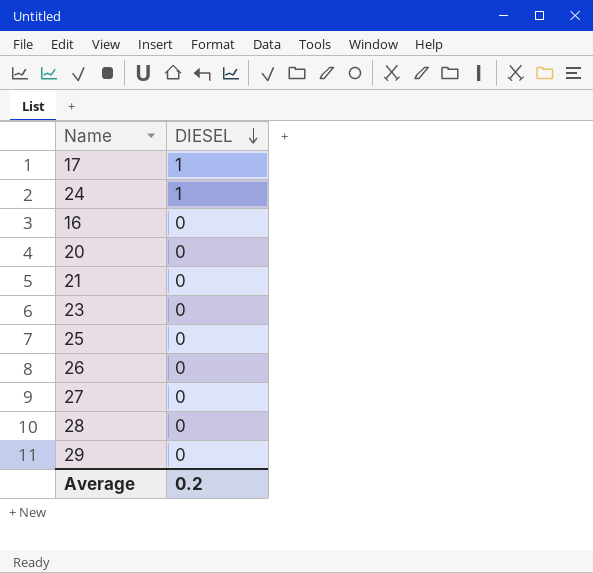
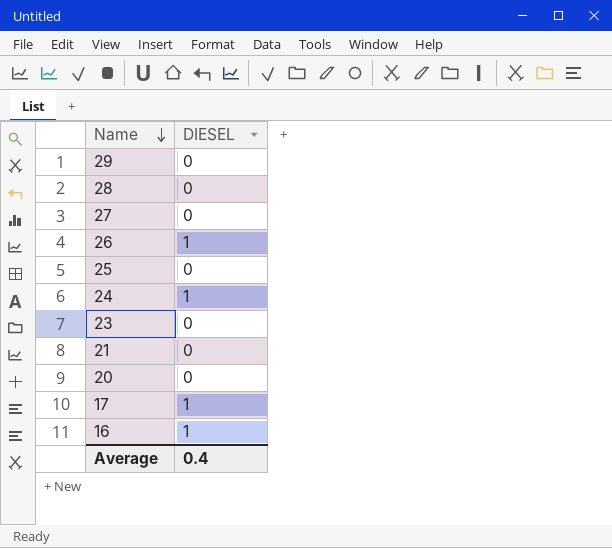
row order: DIESEL descending -> Name descending
26 | DIESEL: 0 -> 1
16 | DIESEL: 0 -> 1
Average | DIESEL: 0.2 -> 0.4

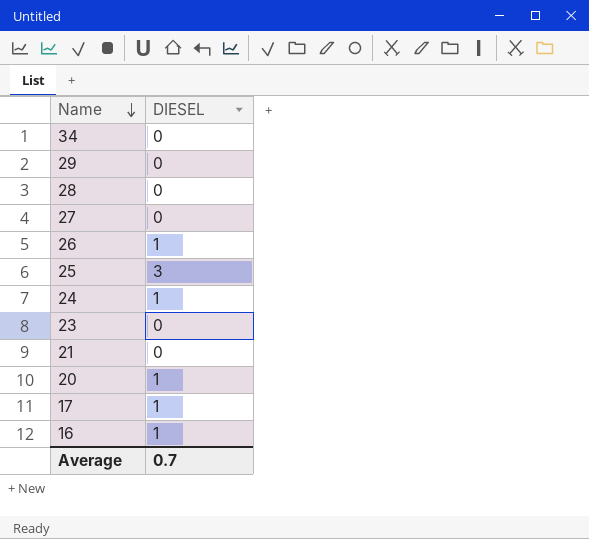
row 34: none -> 0
25 | DIESEL: 0 -> 3
20 | DIESEL: 0 -> 1
Average | DIESEL: 0.4 -> 0.7

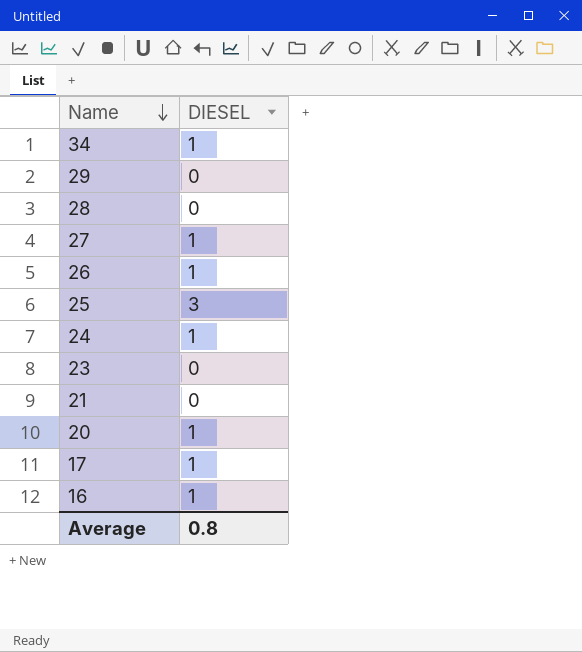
34 | DIESEL: 0 -> 1
27 | DIESEL: 0 -> 1
Average | DIESEL: 0.7 -> 0.8

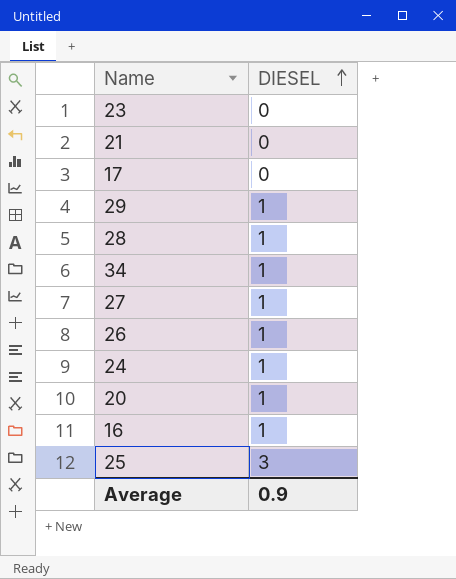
row order: Name descending -> DIESEL ascending
17 | DIESEL: 1 -> 0
29 | DIESEL: 0 -> 1
28 | DIESEL: 0 -> 1
Average | DIESEL: 0.8 -> 0.9

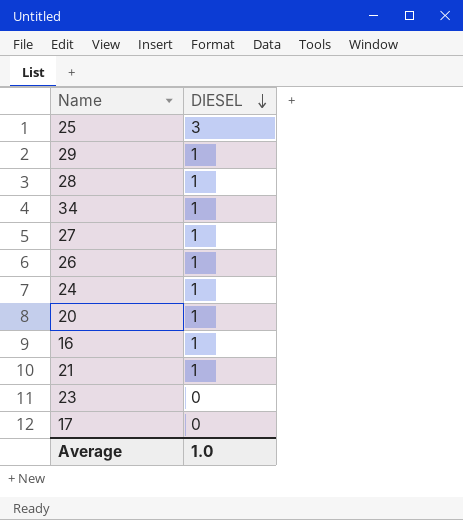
row order: DIESEL ascending -> DIESEL descending
21 | DIESEL: 0 -> 1
Average | DIESEL: 0.9 -> 1.0

